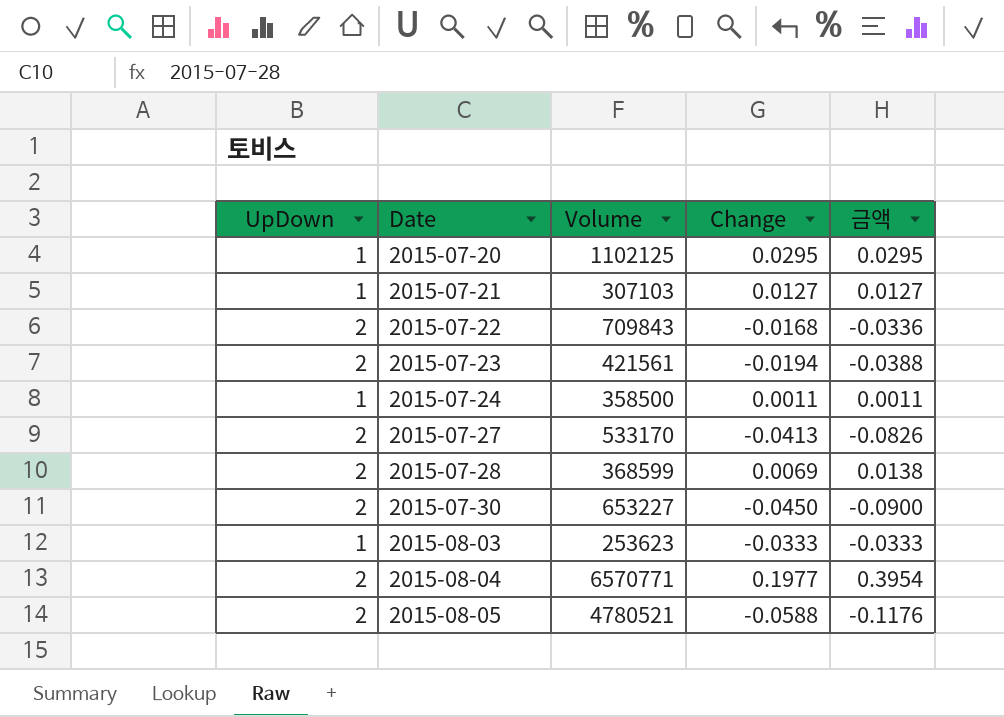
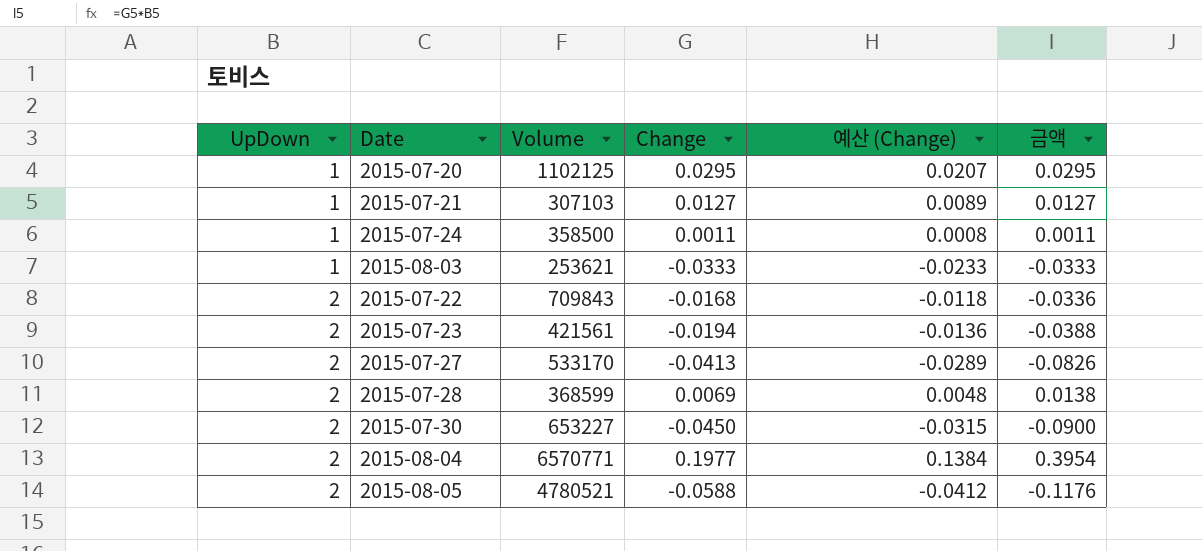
row order: Date ascending -> UpDown ascending
column 예산 (Change) | formula: none -> [Change] * 0.7
2015-08-03 | Volume: 253623 -> 253621

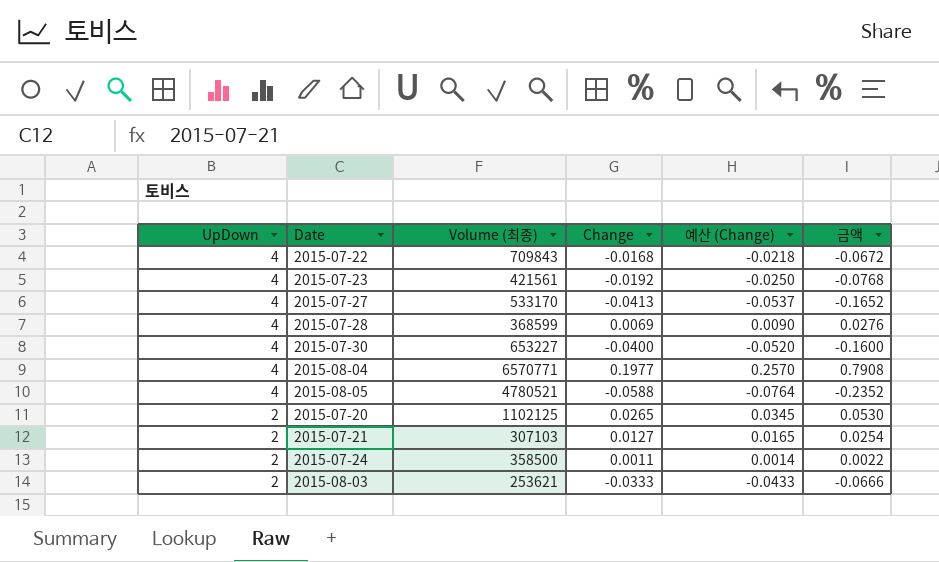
row order: UpDown ascending -> UpDown descending
column name: Volume -> Volume (최종)
column 예산 (Change) | formula: [Change] * 0.7 -> [Change] * 1.3
2015-07-22 | UpDown: 2 -> 4
2015-07-22 | 금액: -0.0336 -> -0.0672
2015-07-23 | UpDown: 2 -> 4
2015-07-23 | Change: -0.0194 -> -0.0192
2015-07-23 | 금액: -0.0388 -> -0.0768
2015-07-27 | UpDown: 2 -> 4
2015-07-27 | 금액: -0.0826 -> -0.1652
2015-07-28 | UpDown: 2 -> 4
2015-07-28 | 금액: 0.0138 -> 0.0276
2015-07-30 | UpDown: 2 -> 4
2015-07-30 | Change: -0.0450 -> -0.0400
2015-07-30 | 금액: -0.0900 -> -0.1600
2015-08-04 | UpDown: 2 -> 4
2015-08-04 | 금액: 0.3954 -> 0.7908
2015-08-05 | UpDown: 2 -> 4
2015-08-05 | 금액: -0.1176 -> -0.2352
2015-07-20 | UpDown: 1 -> 2
2015-07-20 | Change: 0.0295 -> 0.0265
2015-07-20 | 금액: 0.0295 -> 0.0530
2015-07-21 | UpDown: 1 -> 2
2015-07-21 | 금액: 0.0127 -> 0.0254
2015-07-24 | UpDown: 1 -> 2
2015-07-24 | 금액: 0.0011 -> 0.0022
2015-08-03 | UpDown: 1 -> 2
2015-08-03 | 금액: -0.0333 -> -0.0666

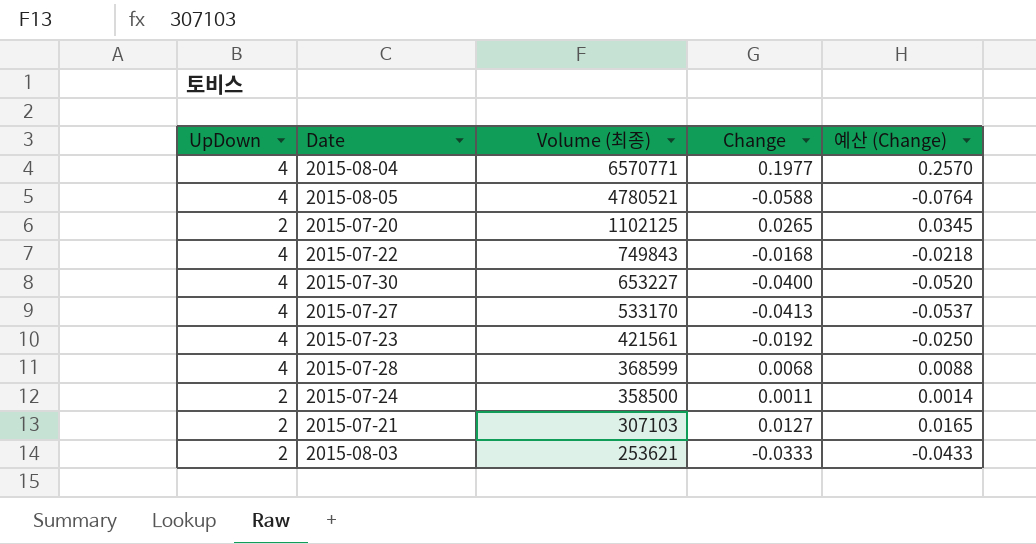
row order: UpDown descending -> Volume (최종) descending
column 금액 | formula: [UpDown] * [Change] -> none
2015-07-22 | Volume (최종): 709843 -> 749843
2015-07-28 | Change: 0.0069 -> 0.0068
2015-07-28 | 예산 (Change): 0.0090 -> 0.0088

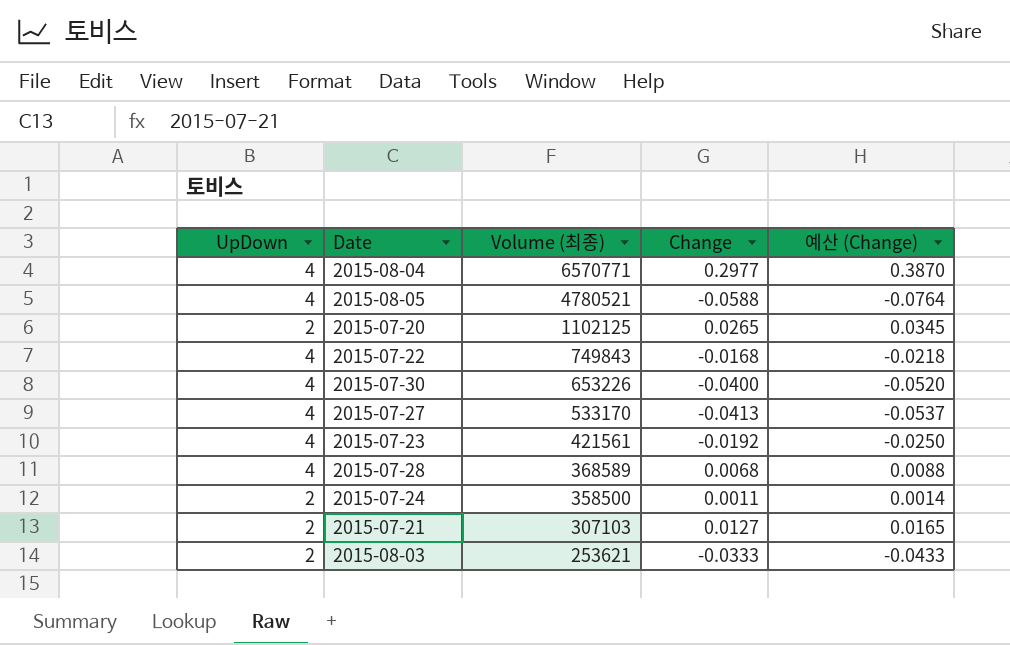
2015-08-04 | Change: 0.1977 -> 0.2977
2015-08-04 | 예산 (Change): 0.2570 -> 0.3870
2015-07-30 | Volume (최종): 653227 -> 653226
2015-07-28 | Volume (최종): 368599 -> 368589

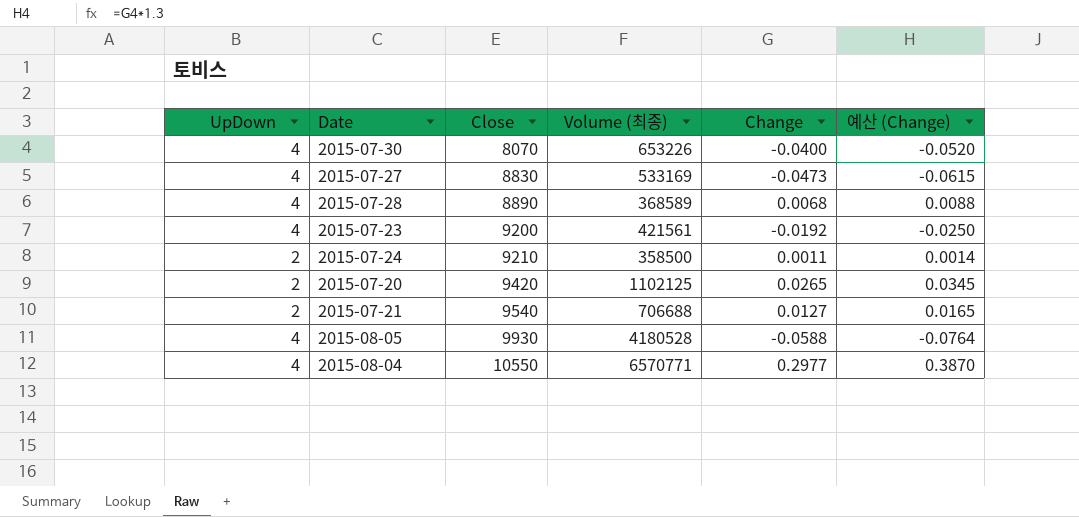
row order: Volume (최종) descending -> Close ascending
column Close | position: none -> 3
row 2015-07-22: 4 | 749843 | -0.0168 | -0.0218 -> none
row 2015-08-03: 2 | 253621 | -0.0333 | -0.0433 -> none
2015-07-27 | Volume (최종): 533170 -> 533169
2015-07-27 | Change: -0.0413 -> -0.0473
2015-07-27 | 예산 (Change): -0.0537 -> -0.0615
2015-07-21 | Volume (최종): 307103 -> 706688
2015-08-05 | Volume (최종): 4780521 -> 4180528

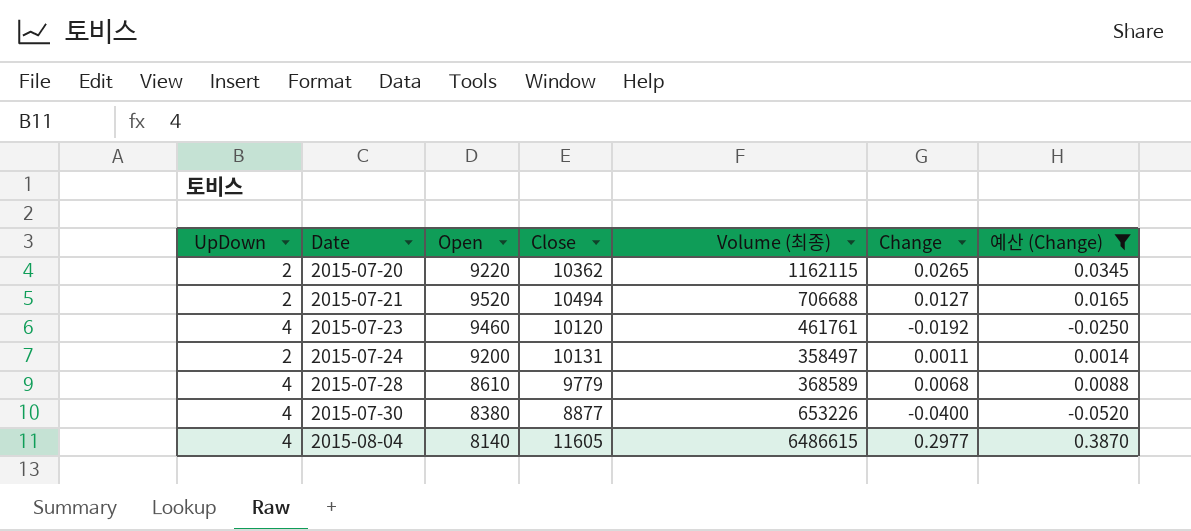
filter: none -> 예산 (Change) >= -0.0520
row order: Close ascending -> Date ascending
column Open | position: none -> 3
2015-07-20 | Close: 9420 -> 10362
2015-07-20 | Volume (최종): 1102125 -> 1162115
2015-07-21 | Close: 9540 -> 10494
2015-07-23 | Close: 9200 -> 10120
2015-07-23 | Volume (최종): 421561 -> 461761
2015-07-24 | Close: 9210 -> 10131
2015-07-24 | Volume (최종): 358500 -> 358497
2015-07-28 | Close: 8890 -> 9779
2015-07-30 | Close: 8070 -> 8877
2015-08-04 | Close: 10550 -> 11605
2015-08-04 | Volume (최종): 6570771 -> 6486615

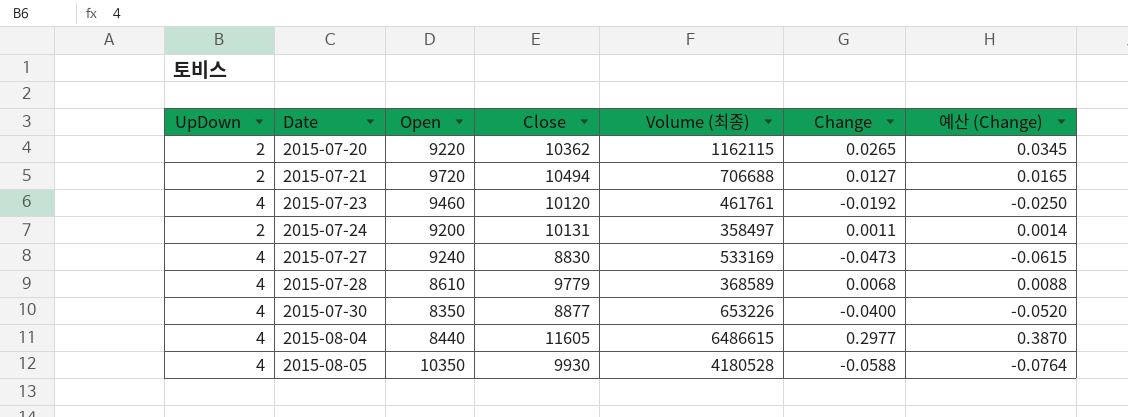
filter: 예산 (Change) >= -0.0520 -> none
2015-07-21 | Open: 9520 -> 9720
2015-07-30 | Open: 8380 -> 8350
2015-08-04 | Open: 8140 -> 8440

